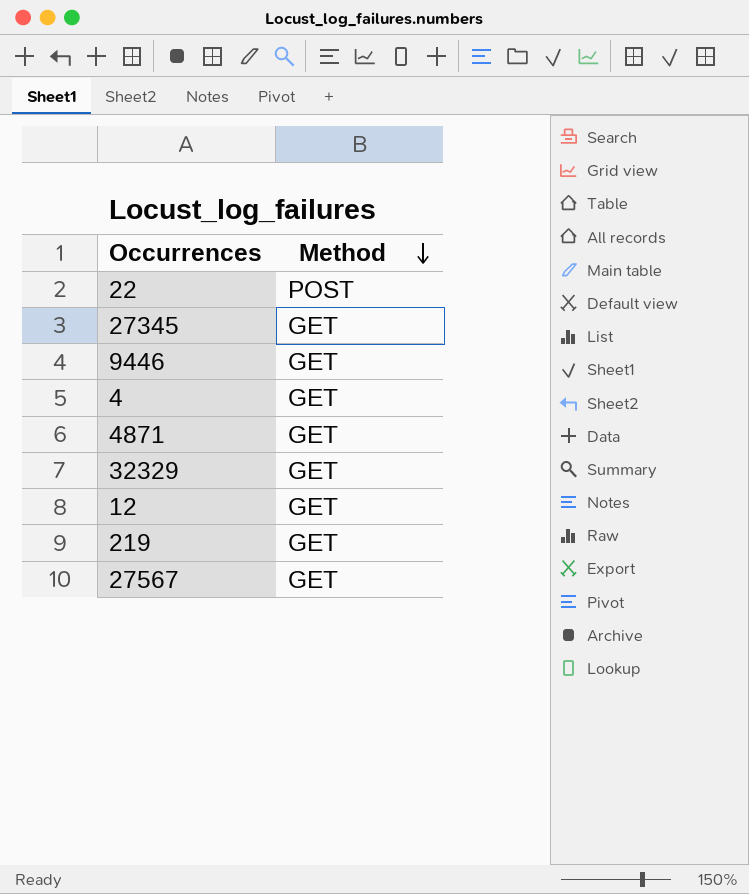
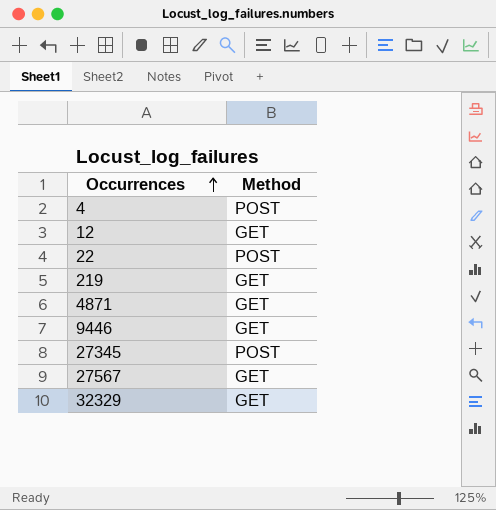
row order: Method descending -> Occurrences ascending
4 | Method: GET -> POST
27345 | Method: GET -> POST

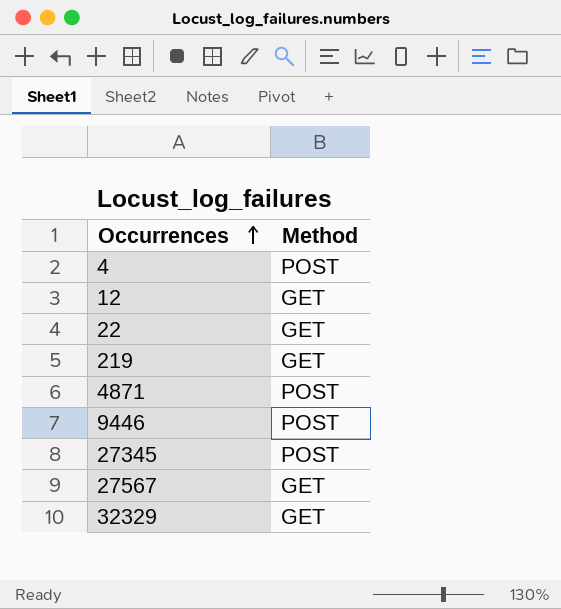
22 | Method: POST -> GET
4871 | Method: GET -> POST
9446 | Method: GET -> POST

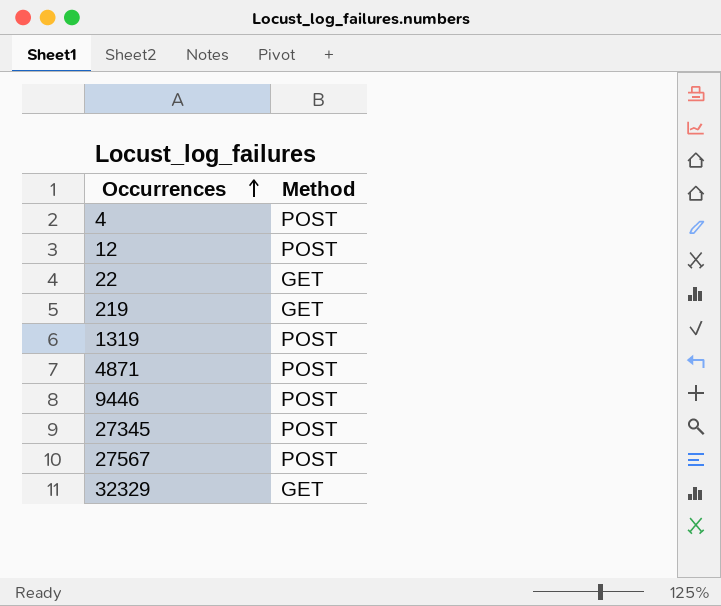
12 | Method: GET -> POST
row 1319: none -> POST
27567 | Method: GET -> POST

